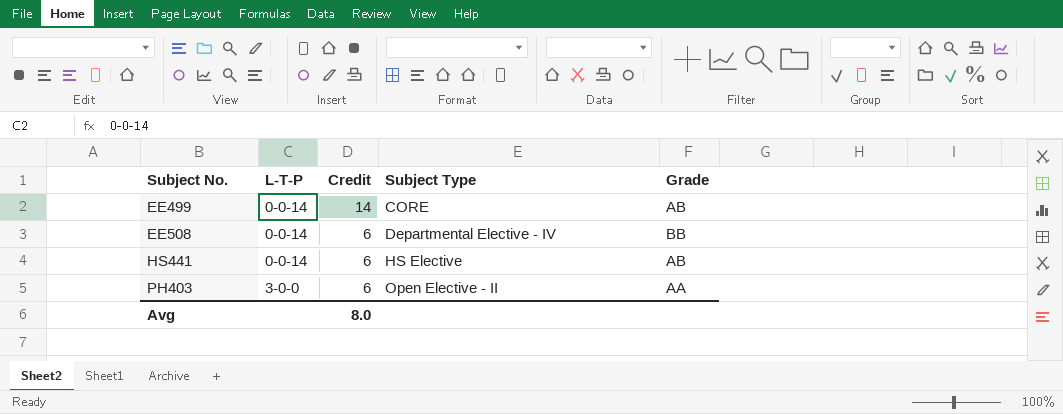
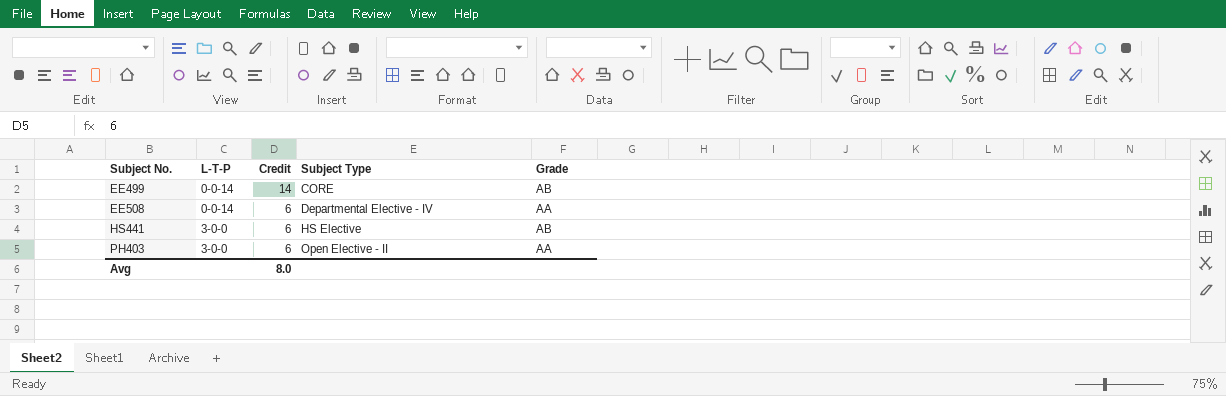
EE508 | Grade: BB -> AA
HS441 | L-T-P: 0-0-14 -> 3-0-0

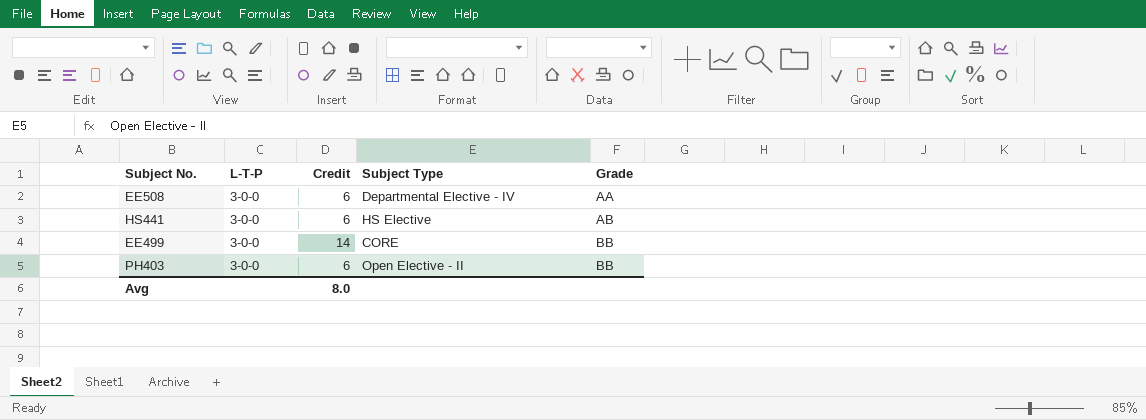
row order: Subject No. ascending -> Grade ascending
EE508 | L-T-P: 0-0-14 -> 3-0-0
EE499 | L-T-P: 0-0-14 -> 3-0-0
EE499 | Grade: AB -> BB
PH403 | Grade: AA -> BB

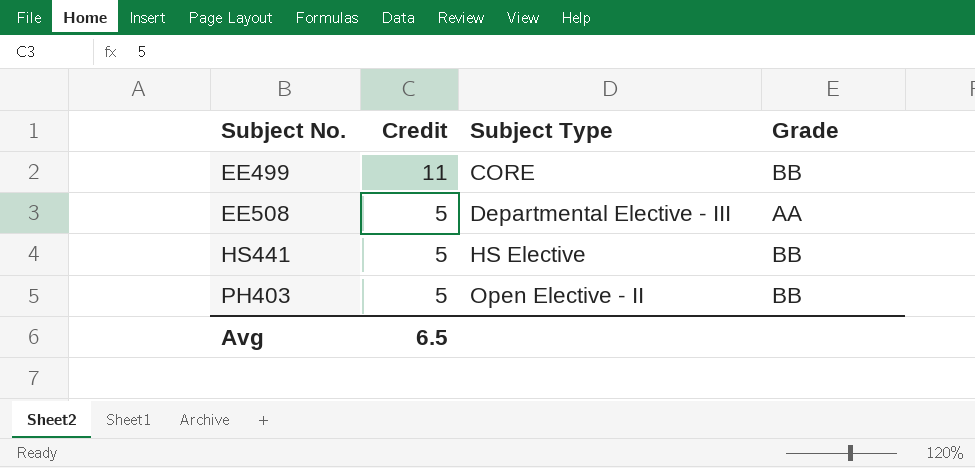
row order: Grade ascending -> Subject No. ascending
column L-T-P | position: 2 -> none
EE499 | Credit: 14 -> 11
EE508 | Credit: 6 -> 5
EE508 | Subject Type: Departmental Elective - IV -> Departmental Elective - III
HS441 | Credit: 6 -> 5
HS441 | Grade: AB -> BB
PH403 | Credit: 6 -> 5
Avg | Credit: 8.0 -> 6.5

